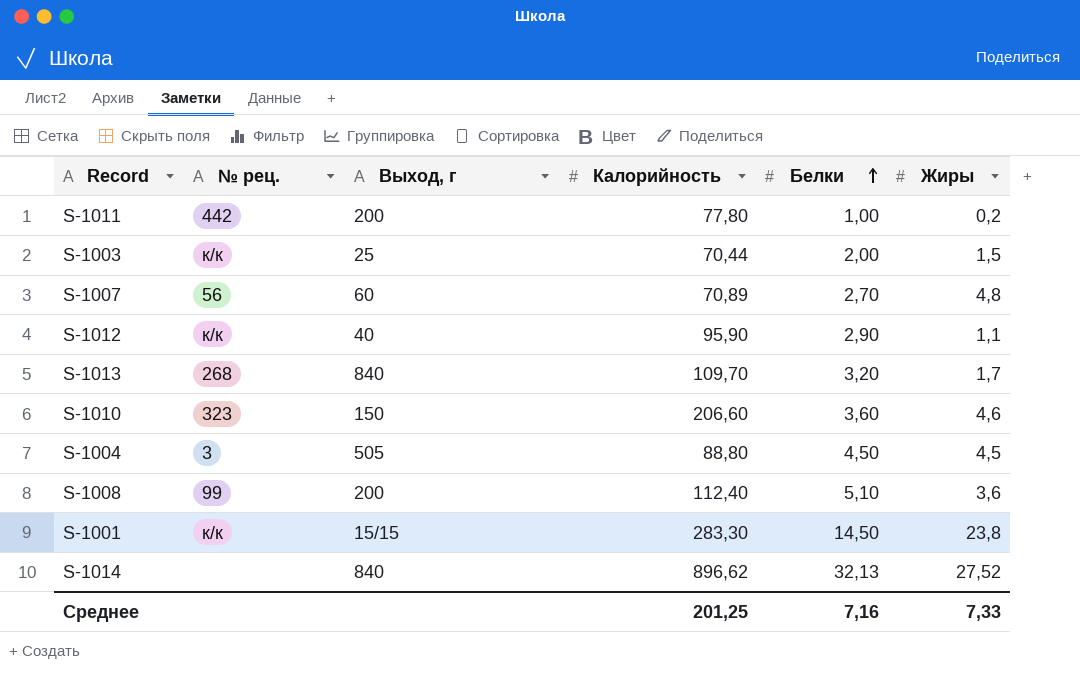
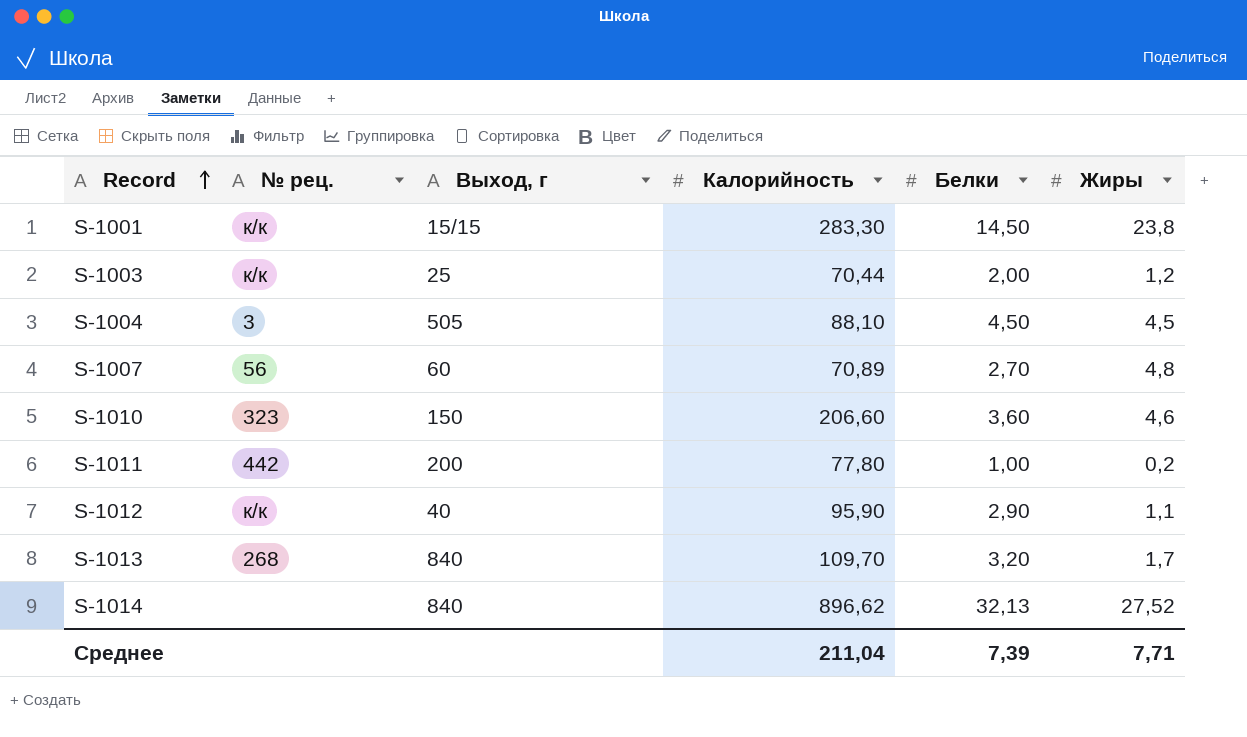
row order: Белки ascending -> Record ascending
row S-1008: 99 | 200 | 112,40 | 5,10 | 3,6 -> none
S-1003 | Жиры: 1,5 -> 1,2
S-1004 | Калорийность: 88,80 -> 88,10
Среднее | Калорийность: 201,25 -> 211,04
Среднее | Белки: 7,16 -> 7,39
Среднее | Жиры: 7,33 -> 7,71

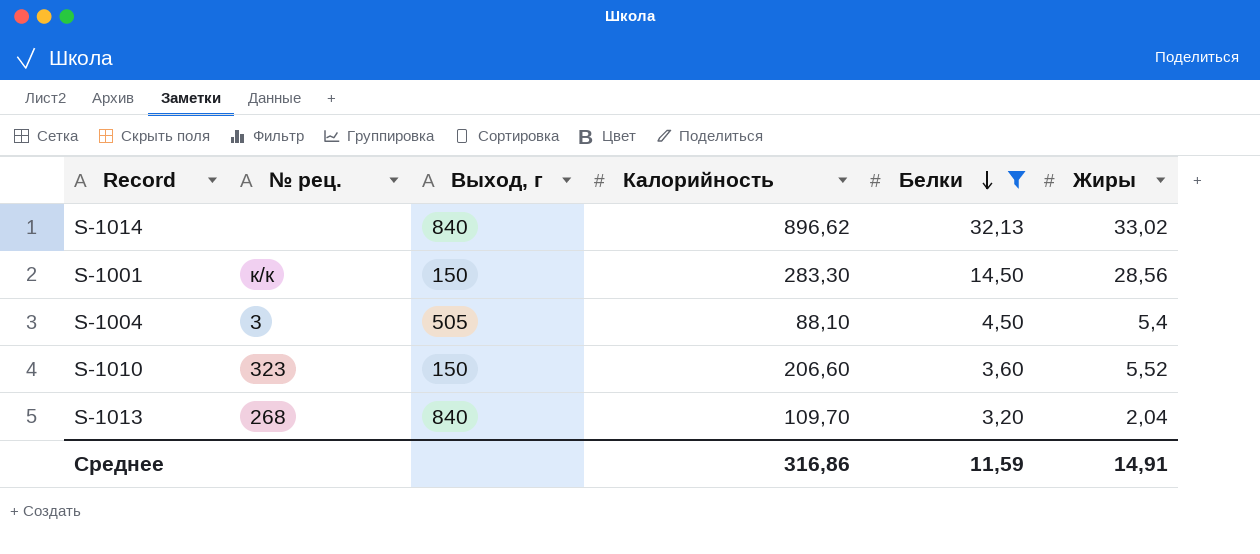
filter: none -> Белки >= 3,20
row order: Record ascending -> Белки descending
S-1014 | Жиры: 27,52 -> 33,02
S-1001 | Выход, г: 15/15 -> 150
S-1001 | Жиры: 23,8 -> 28,56
S-1004 | Жиры: 4,5 -> 5,4
S-1010 | Жиры: 4,6 -> 5,52
S-1013 | Жиры: 1,7 -> 2,04
Среднее | Калорийность: 211,04 -> 316,86
Среднее | Белки: 7,39 -> 11,59
Среднее | Жиры: 7,71 -> 14,91

